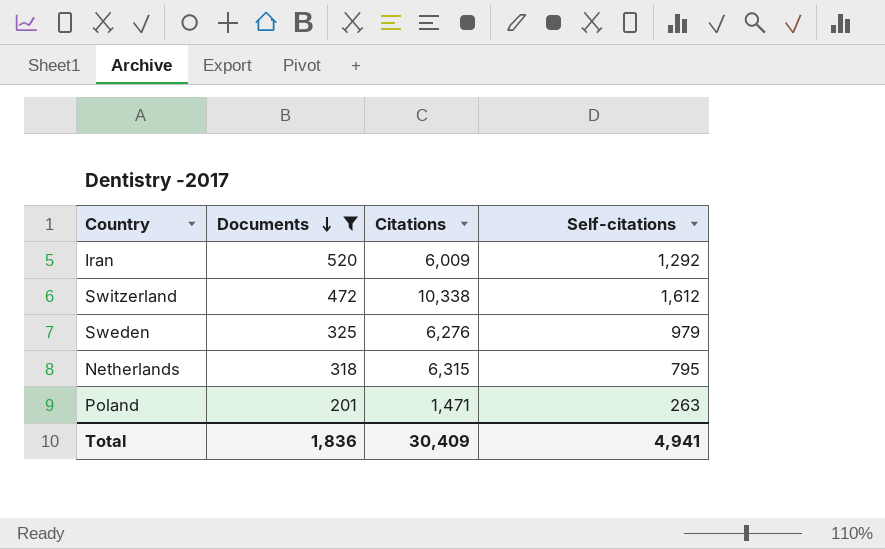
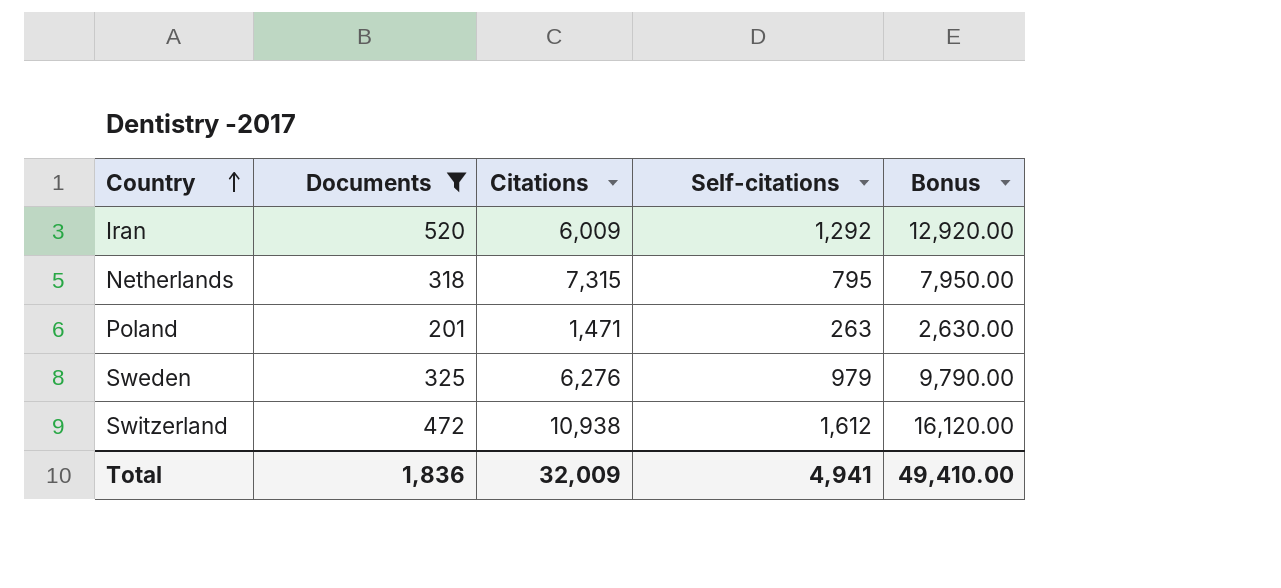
row order: Documents descending -> Country ascending
column Bonus | formula: none -> [Self-citations] * 10
Netherlands | Citations: 6,315 -> 7,315
Switzerland | Citations: 10,338 -> 10,938
Total | Citations: 30,409 -> 32,009

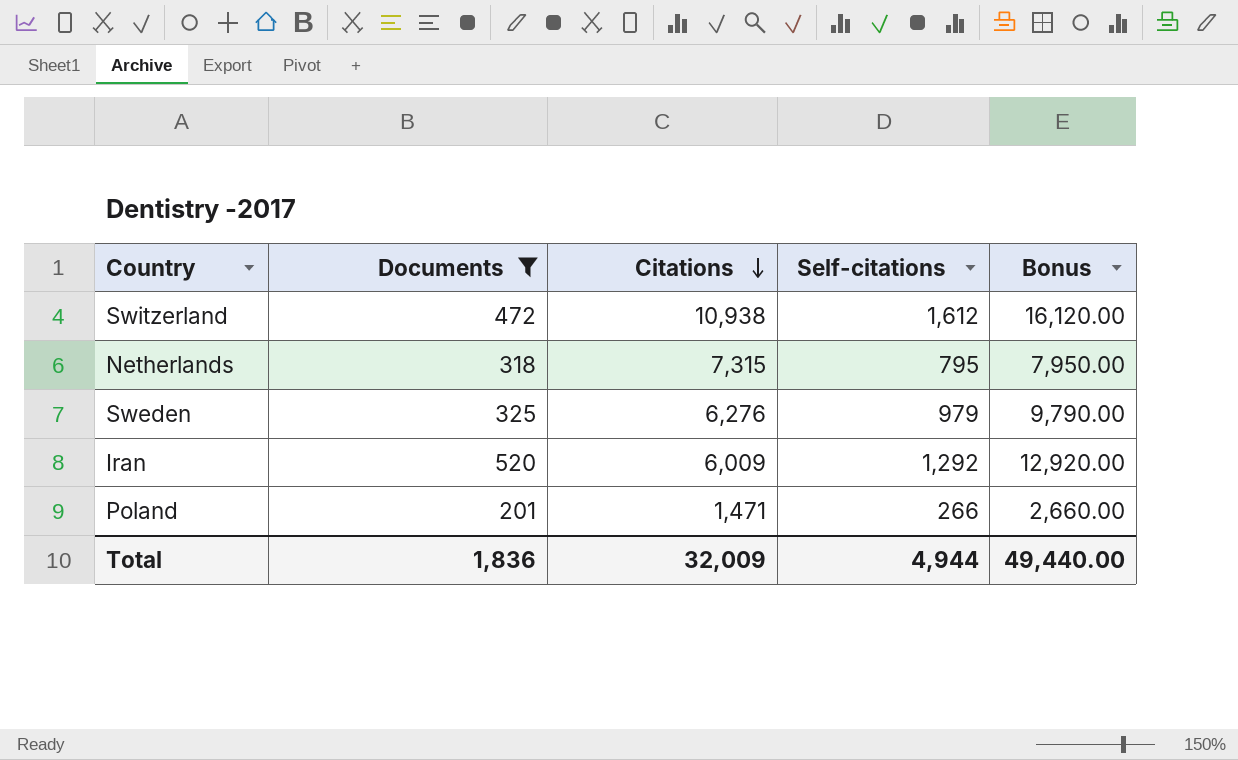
row order: Country ascending -> Citations descending
Poland | Self-citations: 263 -> 266
Poland | Bonus: 2,630.00 -> 2,660.00
Total | Self-citations: 4,941 -> 4,944
Total | Bonus: 49,410.00 -> 49,440.00

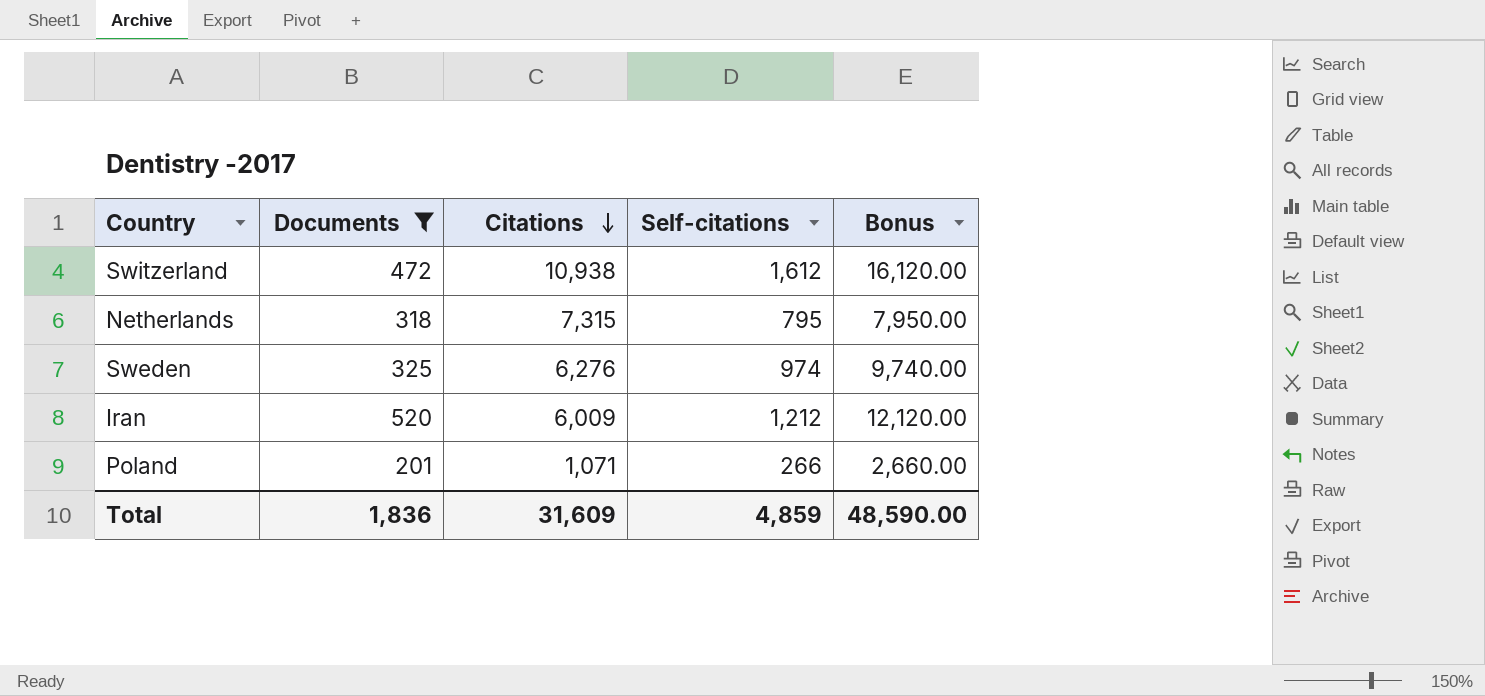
Sweden | Self-citations: 979 -> 974
Sweden | Bonus: 9,790.00 -> 9,740.00
Iran | Self-citations: 1,292 -> 1,212
Iran | Bonus: 12,920.00 -> 12,120.00
Poland | Citations: 1,471 -> 1,071
Total | Citations: 32,009 -> 31,609
Total | Self-citations: 4,944 -> 4,859
Total | Bonus: 49,440.00 -> 48,590.00

